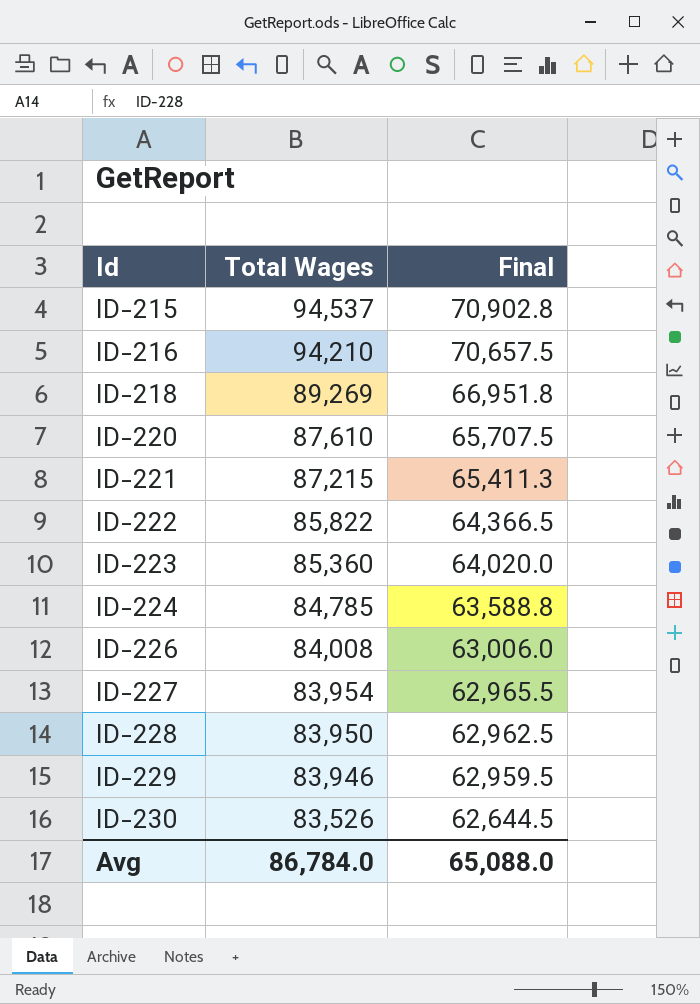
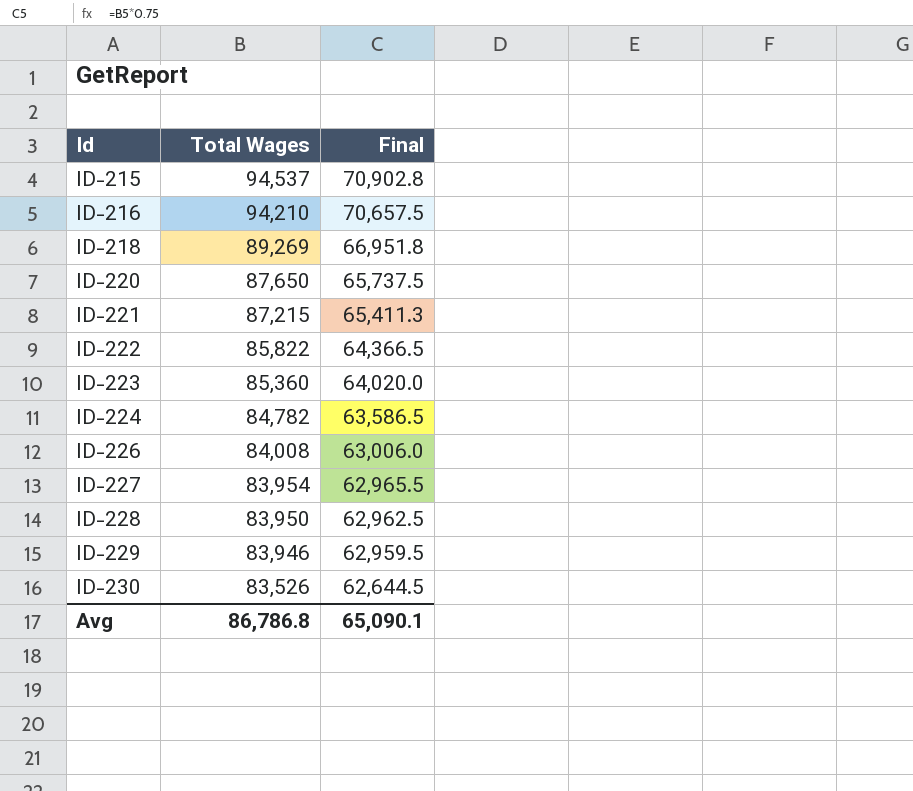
ID-220 | Total Wages: 87,610 -> 87,650
ID-220 | Final: 65,707.5 -> 65,737.5
ID-224 | Total Wages: 84,785 -> 84,782
ID-224 | Final: 63,588.8 -> 63,586.5
Avg | Total Wages: 86,784.0 -> 86,786.8
Avg | Final: 65,088.0 -> 65,090.1

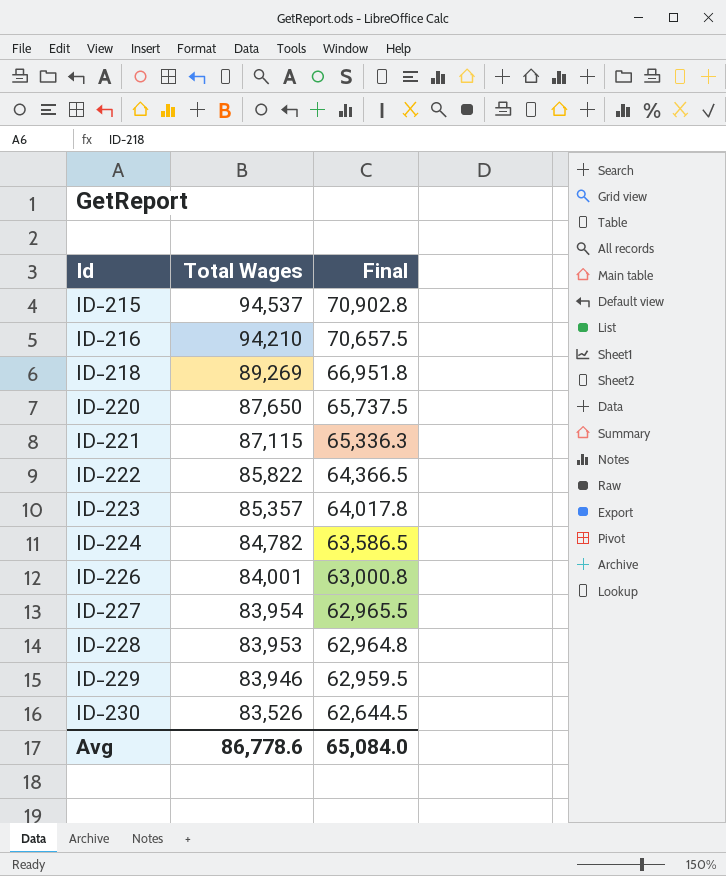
ID-221 | Total Wages: 87,215 -> 87,115
ID-221 | Final: 65,411.3 -> 65,336.3
ID-223 | Total Wages: 85,360 -> 85,357
ID-223 | Final: 64,020.0 -> 64,017.8
ID-226 | Total Wages: 84,008 -> 84,001
ID-226 | Final: 63,006.0 -> 63,000.8
ID-228 | Total Wages: 83,950 -> 83,953
ID-228 | Final: 62,962.5 -> 62,964.8
Avg | Total Wages: 86,786.8 -> 86,778.6
Avg | Final: 65,090.1 -> 65,084.0

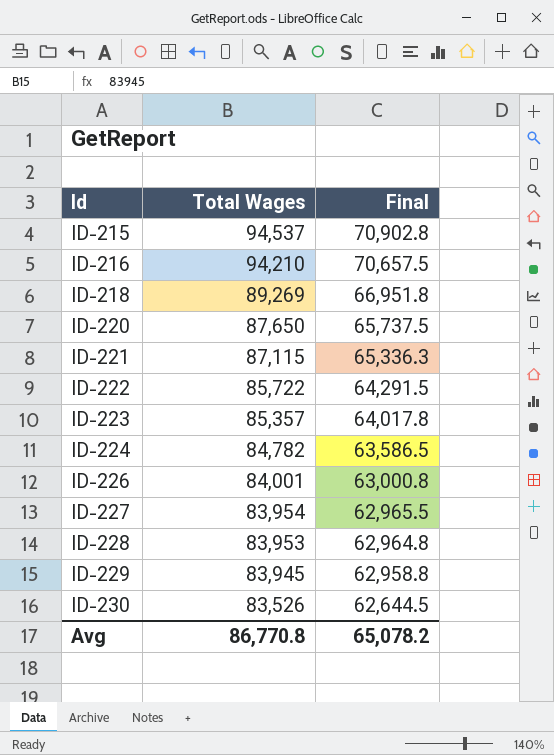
ID-222 | Total Wages: 85,822 -> 85,722
ID-222 | Final: 64,366.5 -> 64,291.5
ID-229 | Total Wages: 83,946 -> 83,945
ID-229 | Final: 62,959.5 -> 62,958.8
Avg | Total Wages: 86,778.6 -> 86,770.8
Avg | Final: 65,084.0 -> 65,078.2

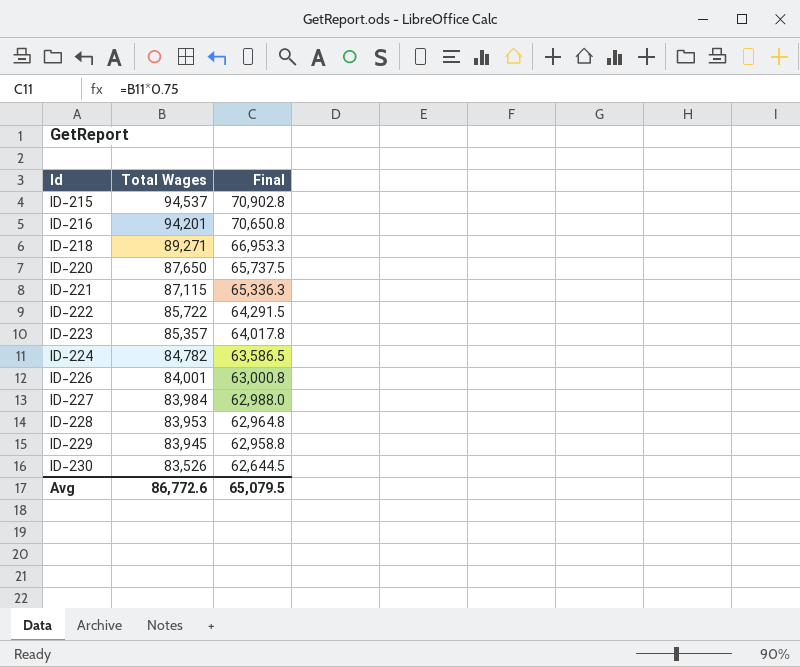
ID-216 | Total Wages: 94,210 -> 94,201
ID-216 | Final: 70,657.5 -> 70,650.8
ID-218 | Total Wages: 89,269 -> 89,271
ID-218 | Final: 66,951.8 -> 66,953.3
ID-227 | Total Wages: 83,954 -> 83,984
ID-227 | Final: 62,965.5 -> 62,988.0
Avg | Total Wages: 86,770.8 -> 86,772.6
Avg | Final: 65,078.2 -> 65,079.5

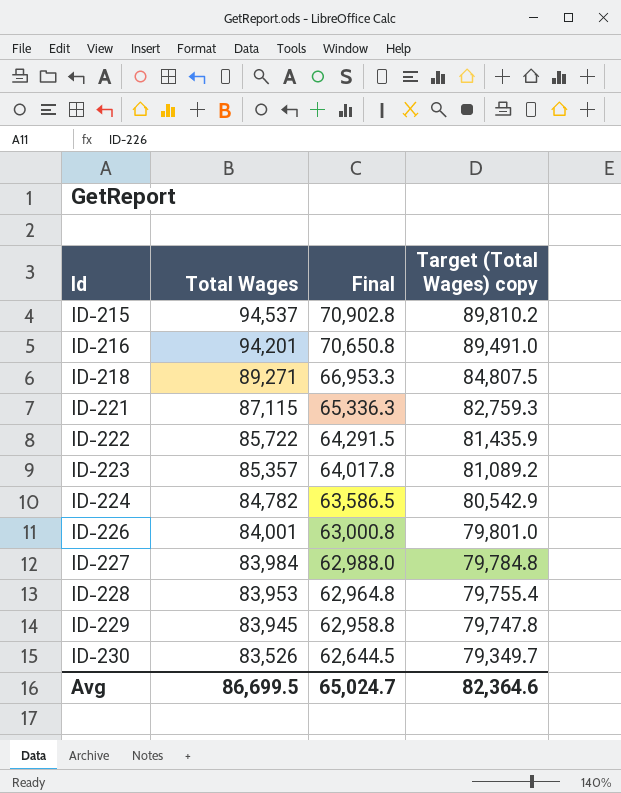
column Target (Total Wages) copy | formula: none -> [Total Wages] * 0.95
row ID-220: 87,650 | 65,737.5 -> none
Avg | Total Wages: 86,772.6 -> 86,699.5
Avg | Final: 65,079.5 -> 65,024.7

